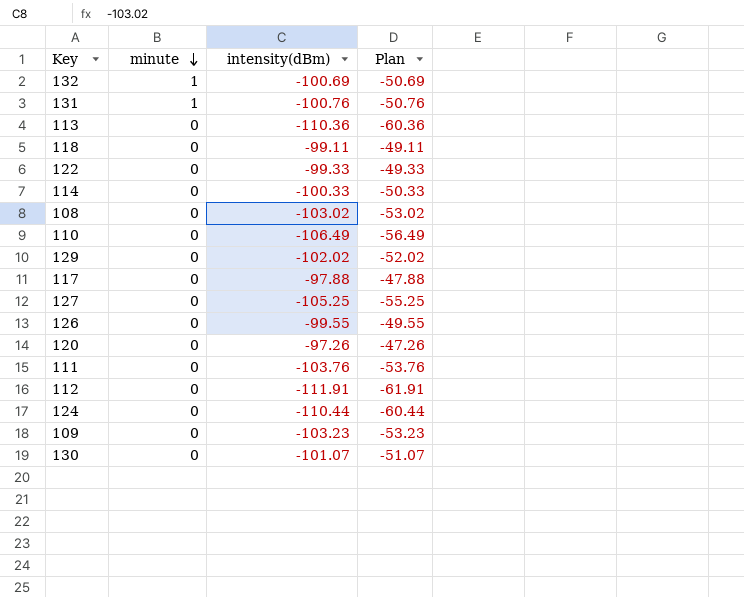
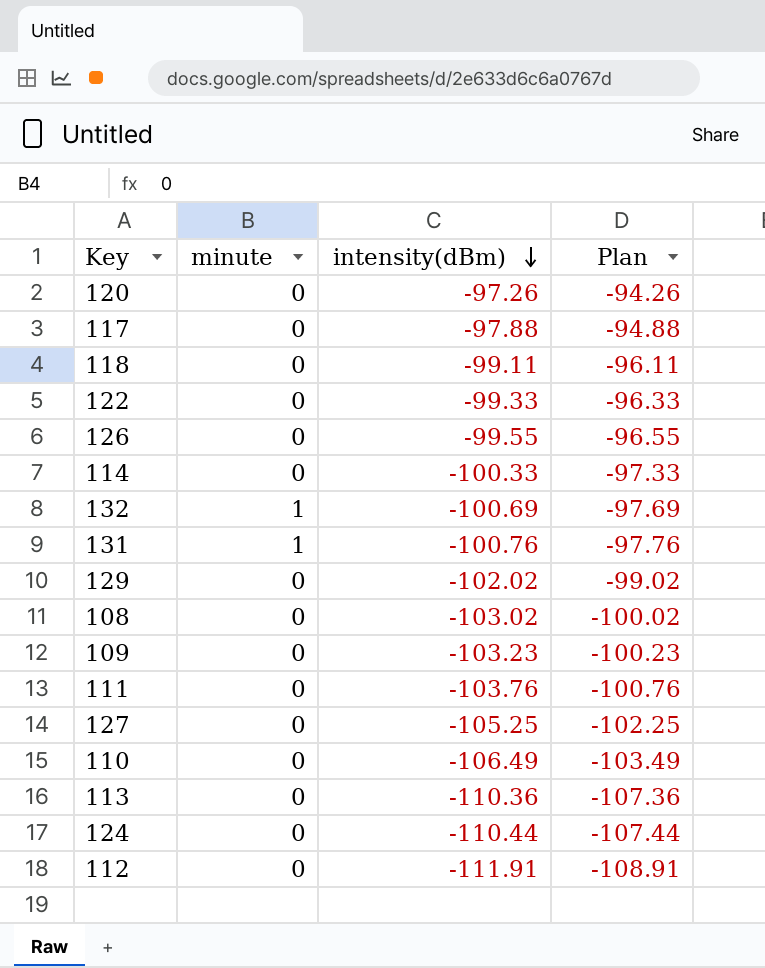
row order: minute descending -> intensity(dBm) descending
column Plan | formula: [intensity(dBm)] + 50 -> [intensity(dBm)] + 3
row 130: 0 | -101.07 | -51.07 -> none

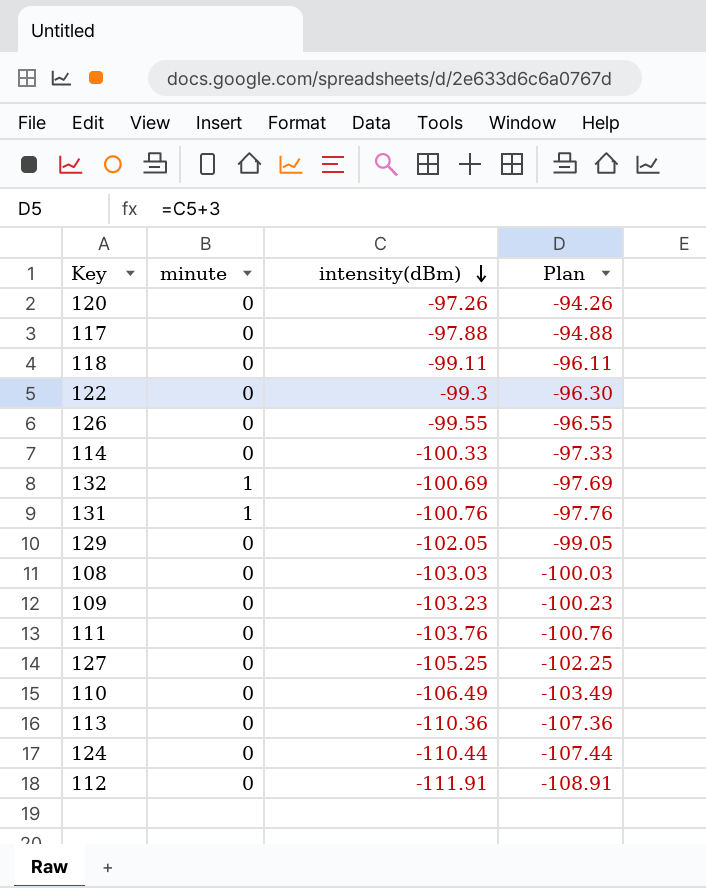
122 | intensity(dBm): -99.33 -> -99.3
122 | Plan: -96.33 -> -96.30
129 | intensity(dBm): -102.02 -> -102.05
129 | Plan: -99.02 -> -99.05
108 | intensity(dBm): -103.02 -> -103.03
108 | Plan: -100.02 -> -100.03

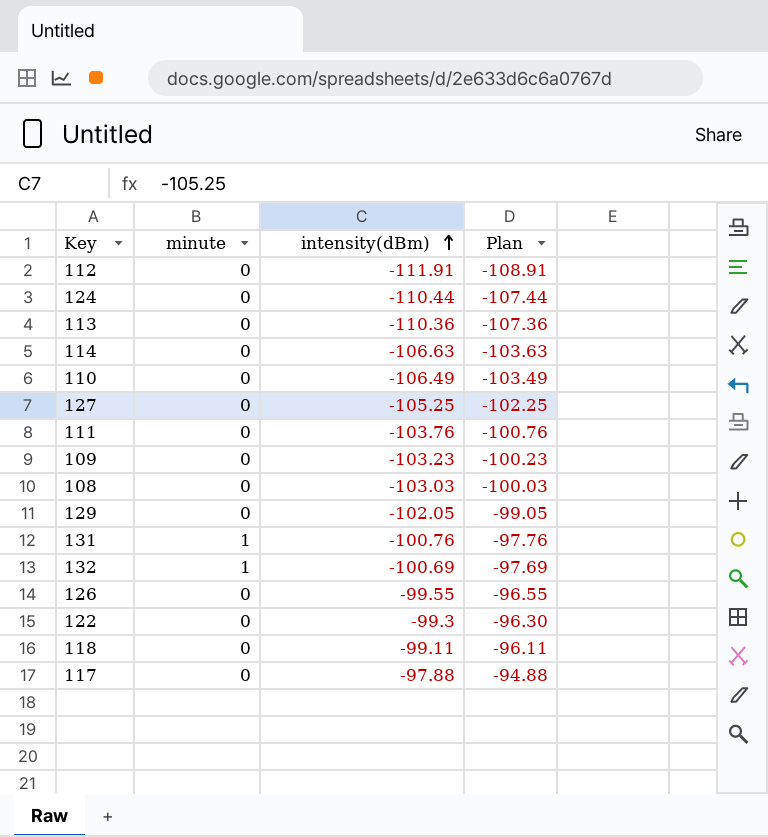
row order: intensity(dBm) descending -> intensity(dBm) ascending
row 120: 0 | -97.26 | -94.26 -> none
114 | intensity(dBm): -100.33 -> -106.63
114 | Plan: -97.33 -> -103.63

